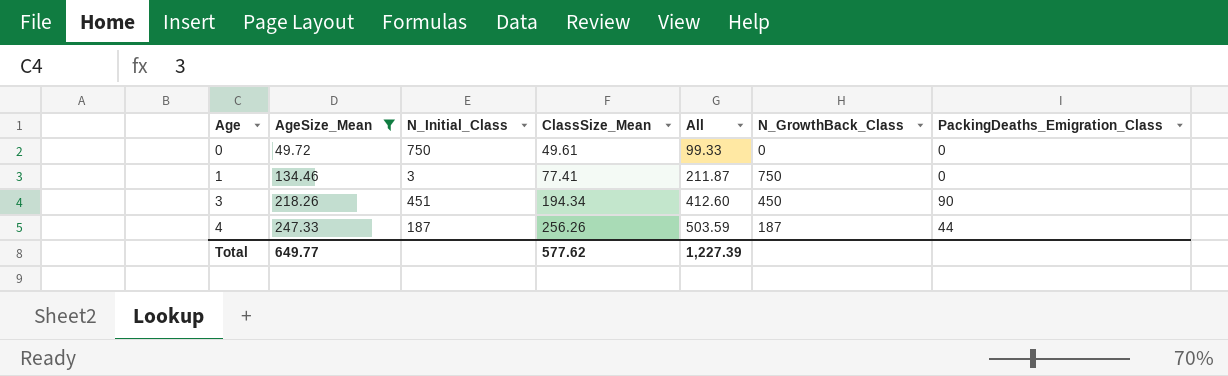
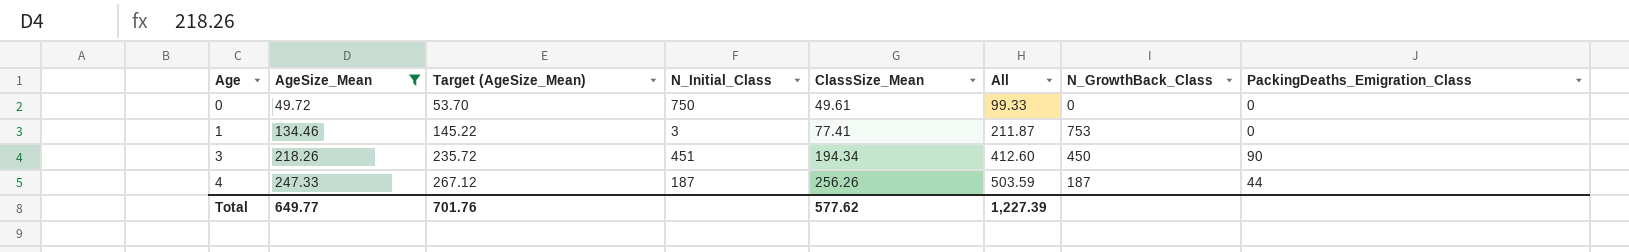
column Target (AgeSize_Mean) | formula: none -> [AgeSize_Mean] * 1.08
1 | N_GrowthBack_Class: 750 -> 753

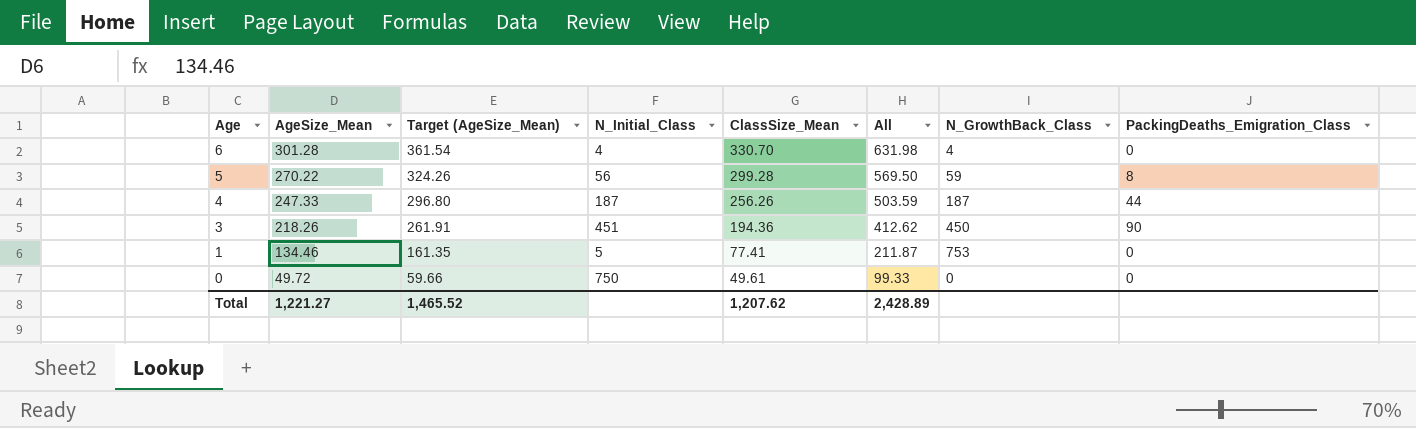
filter: AgeSize_Mean <= 247.33 -> none
row order: Age ascending -> Age descending
column Target (AgeSize_Mean) | formula: [AgeSize_Mean] * 1.08 -> [AgeSize_Mean] * 1.2
3 | ClassSize_Mean: 194.34 -> 194.36
3 | All: 412.60 -> 412.62
1 | N_Initial_Class: 3 -> 5
Total | AgeSize_Mean: 649.77 -> 1,221.27
Total | Target (AgeSize_Mean): 701.76 -> 1,465.52
Total | ClassSize_Mean: 577.62 -> 1,207.62
Total | All: 1,227.39 -> 2,428.89

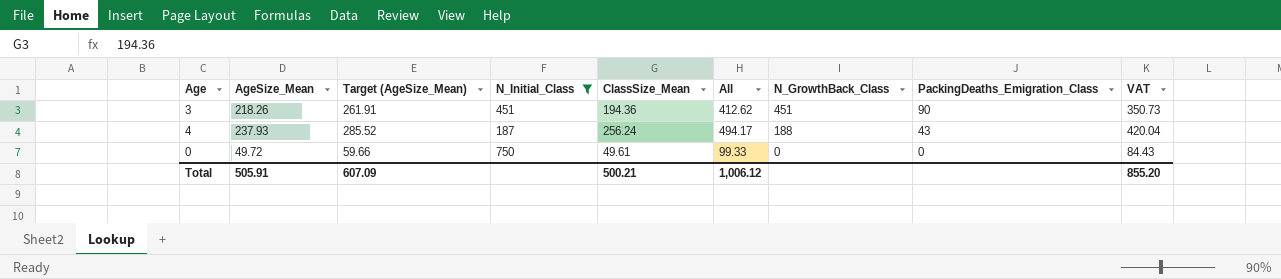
filter: none -> N_Initial_Class >= 187
row order: Age descending -> N_GrowthBack_Class descending
column VAT | formula: none -> [All] * 0.85
3 | N_GrowthBack_Class: 450 -> 451
4 | AgeSize_Mean: 247.33 -> 237.93
4 | Target (AgeSize_Mean): 296.80 -> 285.52
4 | ClassSize_Mean: 256.26 -> 256.24
4 | All: 503.59 -> 494.17
4 | N_GrowthBack_Class: 187 -> 188
4 | PackingDeaths_Emigration_Class: 44 -> 43
Total | AgeSize_Mean: 1,221.27 -> 505.91
Total | Target (AgeSize_Mean): 1,465.52 -> 607.09
Total | ClassSize_Mean: 1,207.62 -> 500.21
Total | All: 2,428.89 -> 1,006.12

